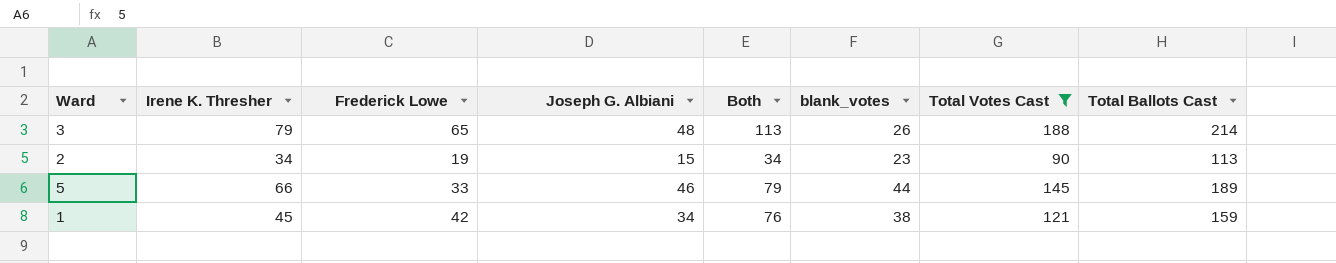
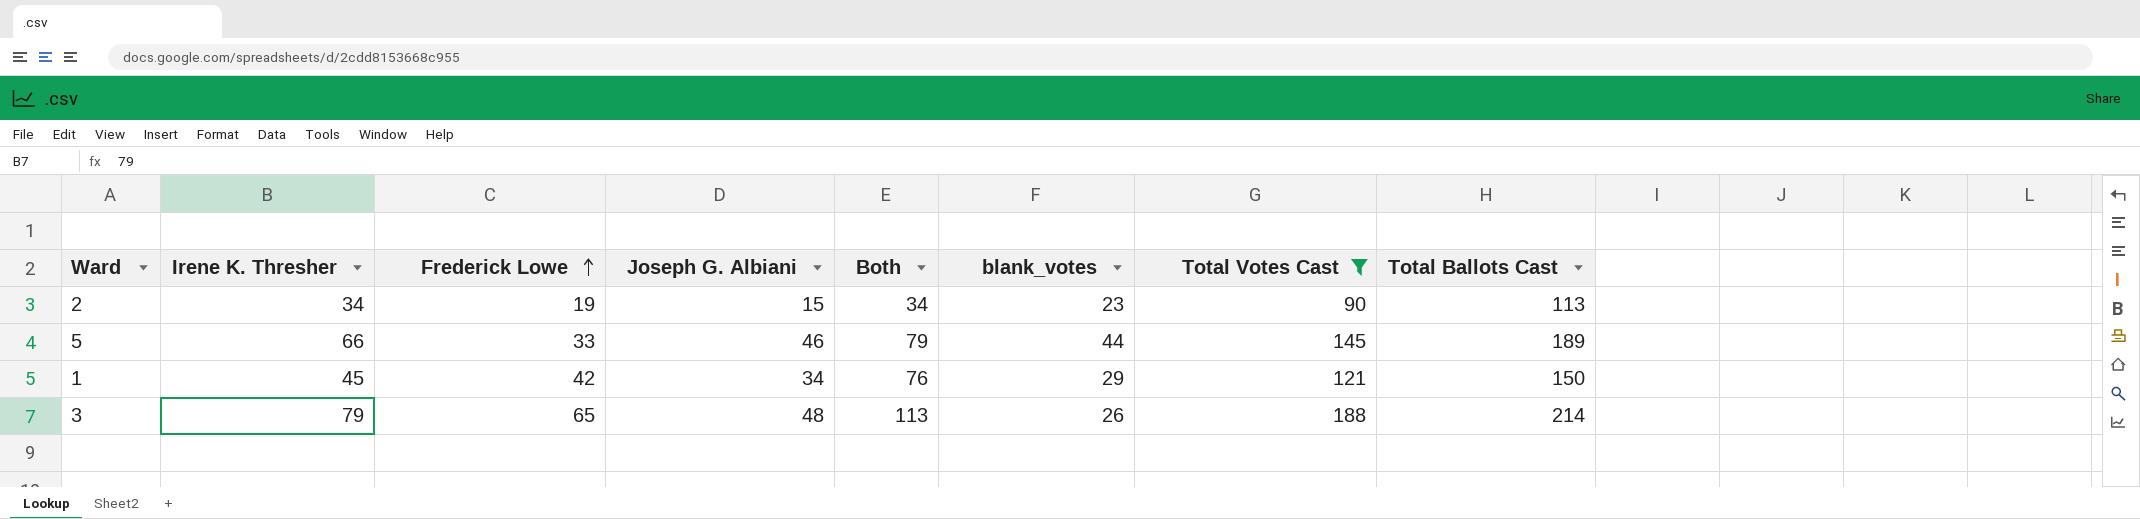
row order: none -> Frederick Lowe ascending
1 | blank_votes: 38 -> 29
1 | Total Ballots Cast: 159 -> 150

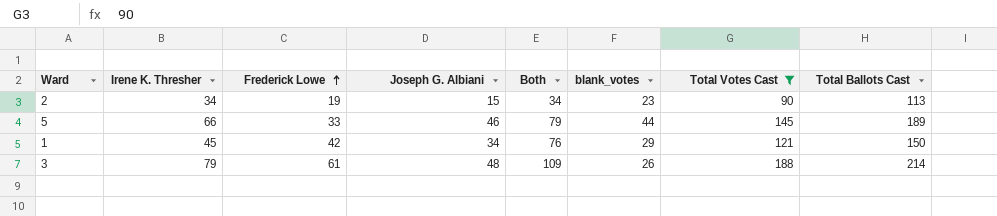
3 | Frederick Lowe: 65 -> 61
3 | Both: 113 -> 109

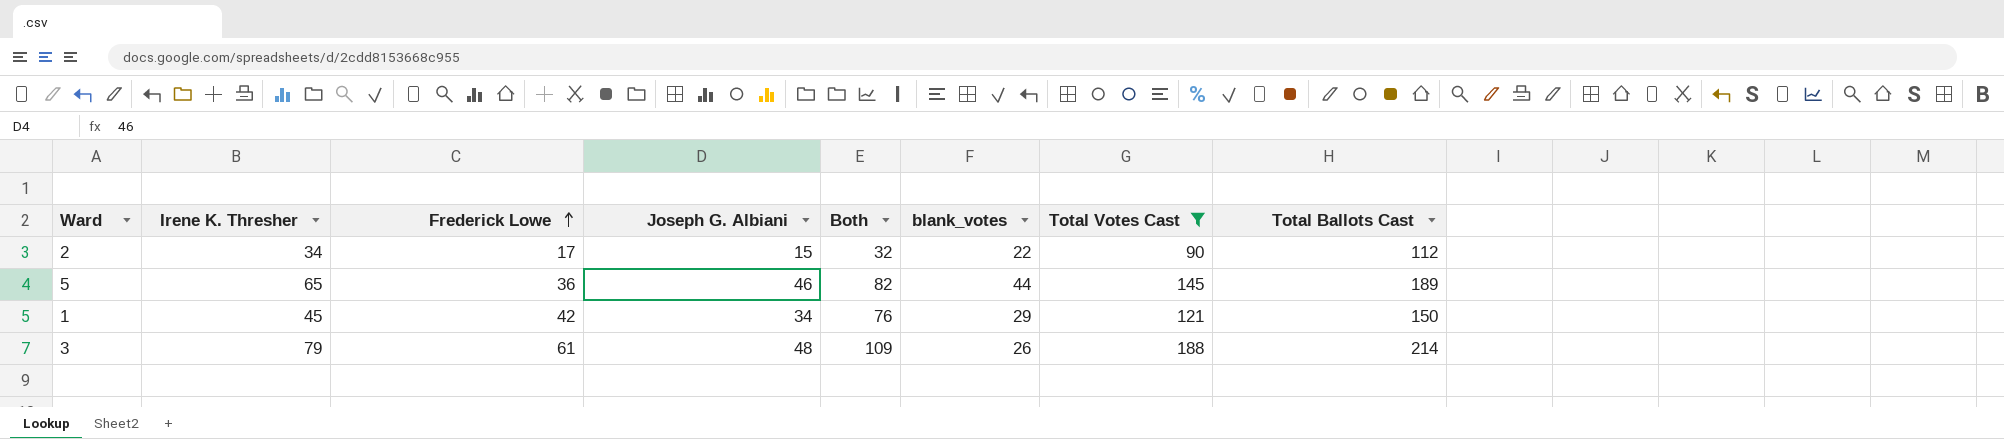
2 | Frederick Lowe: 19 -> 17
2 | Both: 34 -> 32
2 | blank_votes: 23 -> 22
2 | Total Ballots Cast: 113 -> 112
5 | Irene K. Thresher: 66 -> 65
5 | Frederick Lowe: 33 -> 36
5 | Both: 79 -> 82

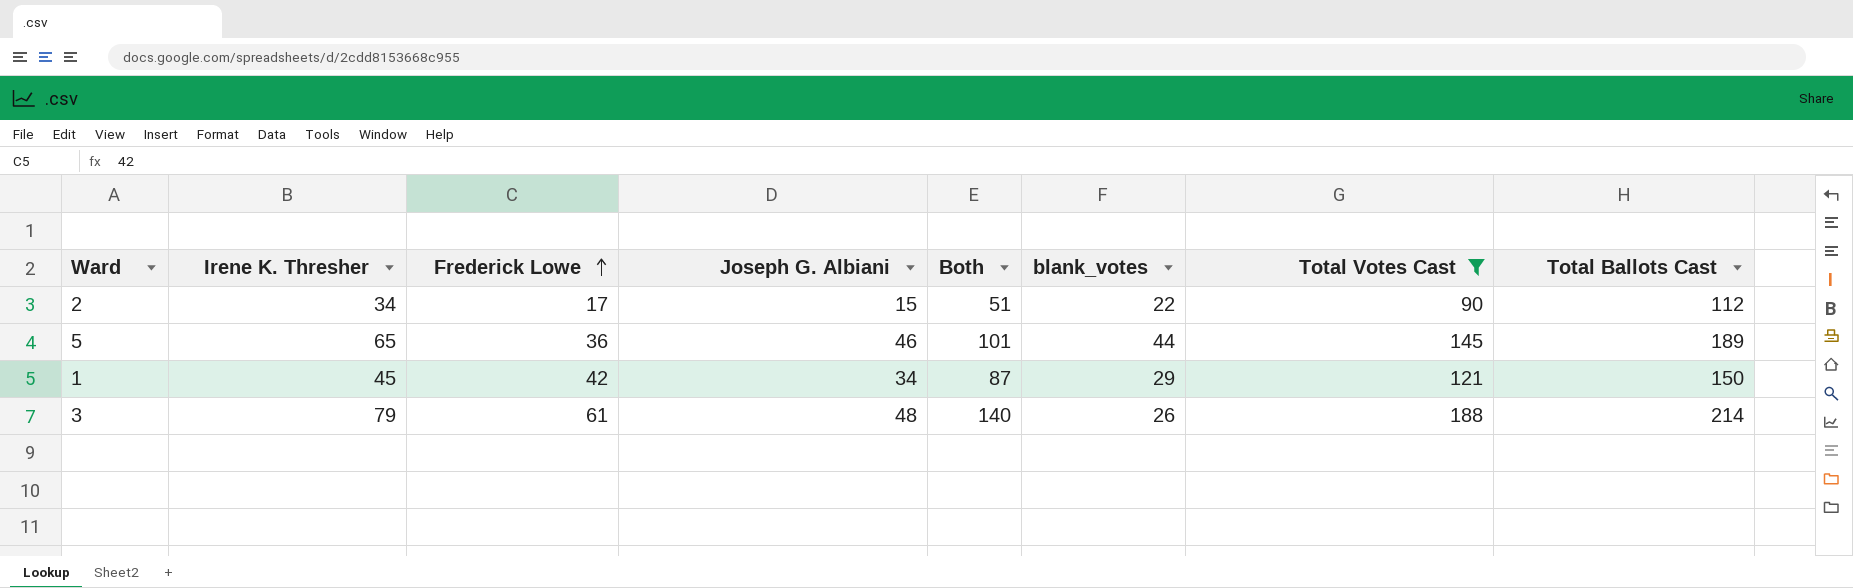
column Both | formula: [Frederick Lowe] + [Joseph G. Albiani] -> [Irene K. Thresher] + [Frederick Lowe]

